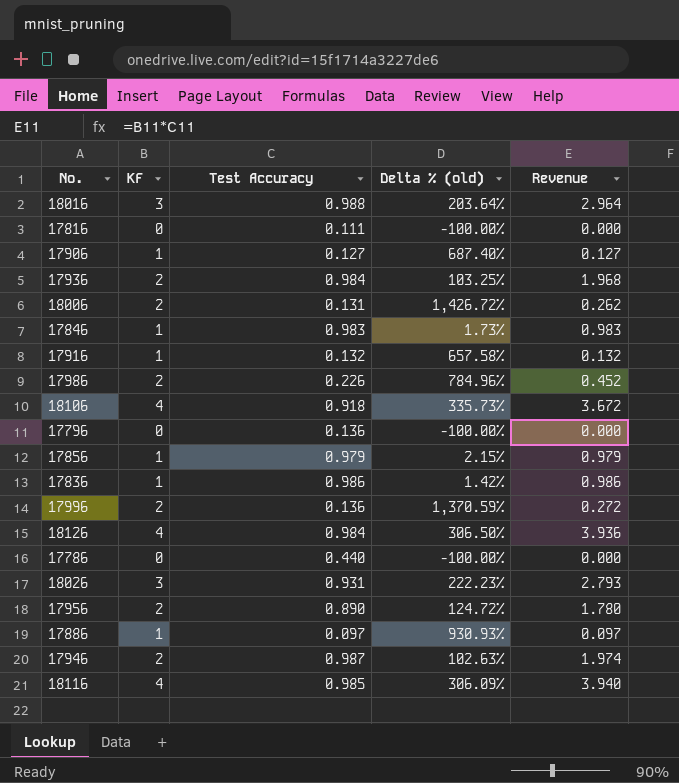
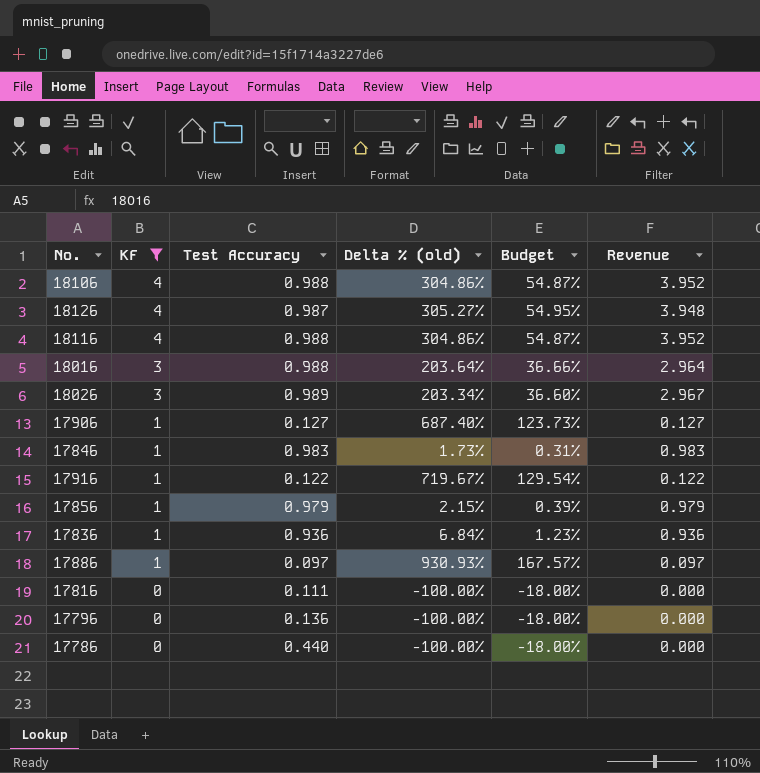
filter: none -> KF != 2
row order: none -> KF descending
column Budget | formula: none -> [Delta % (old)] * 0.18
18106 | Test Accuracy: 0.918 -> 0.988
18106 | Delta % (old): 335.73% -> 304.86%
18106 | Revenue: 3.672 -> 3.952
18126 | Test Accuracy: 0.984 -> 0.987
18126 | Delta % (old): 306.50% -> 305.27%
18126 | Revenue: 3.936 -> 3.948
18116 | Test Accuracy: 0.985 -> 0.988
18116 | Delta % (old): 306.09% -> 304.86%
18116 | Revenue: 3.940 -> 3.952
18026 | Test Accuracy: 0.931 -> 0.989
18026 | Delta % (old): 222.23% -> 203.34%
18026 | Revenue: 2.793 -> 2.967
17916 | Test Accuracy: 0.132 -> 0.122
17916 | Delta % (old): 657.58% -> 719.67%
17916 | Revenue: 0.132 -> 0.122
17836 | Test Accuracy: 0.986 -> 0.936
17836 | Delta % (old): 1.42% -> 6.84%
17836 | Revenue: 0.986 -> 0.936

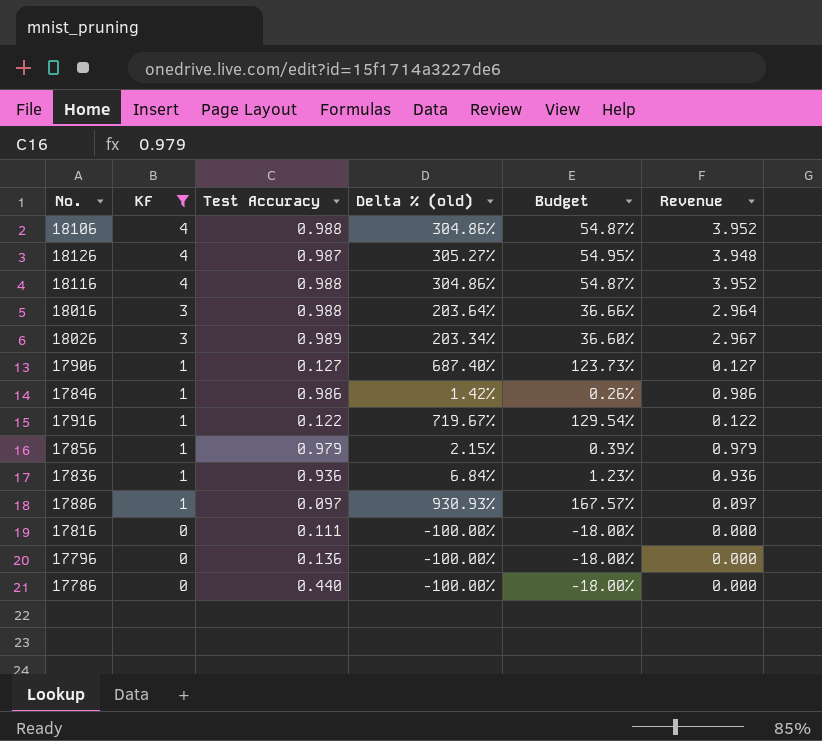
17846 | Test Accuracy: 0.983 -> 0.986
17846 | Delta % (old): 1.73% -> 1.42%
17846 | Budget: 0.31% -> 0.26%
17846 | Revenue: 0.983 -> 0.986

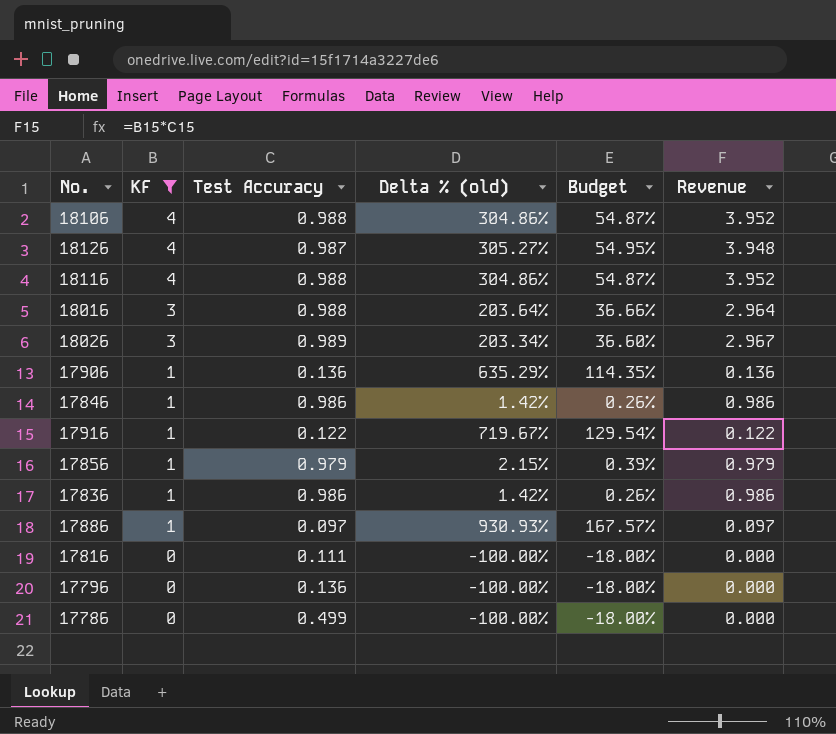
17906 | Test Accuracy: 0.127 -> 0.136
17906 | Delta % (old): 687.40% -> 635.29%
17906 | Budget: 123.73% -> 114.35%
17906 | Revenue: 0.127 -> 0.136
17836 | Test Accuracy: 0.936 -> 0.986
17836 | Delta % (old): 6.84% -> 1.42%
17836 | Budget: 1.23% -> 0.26%
17836 | Revenue: 0.936 -> 0.986
17786 | Test Accuracy: 0.440 -> 0.499

